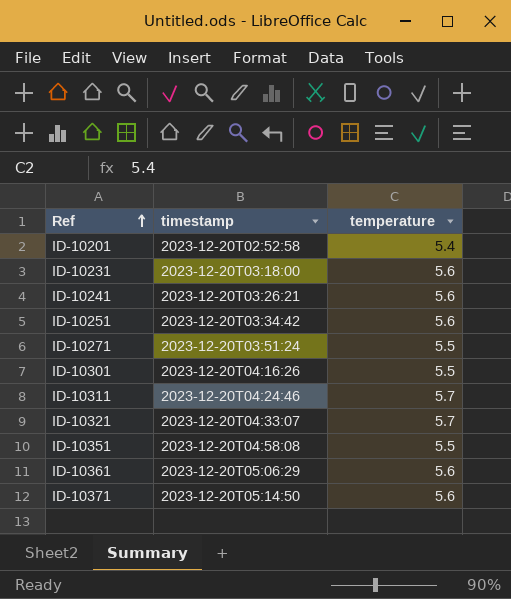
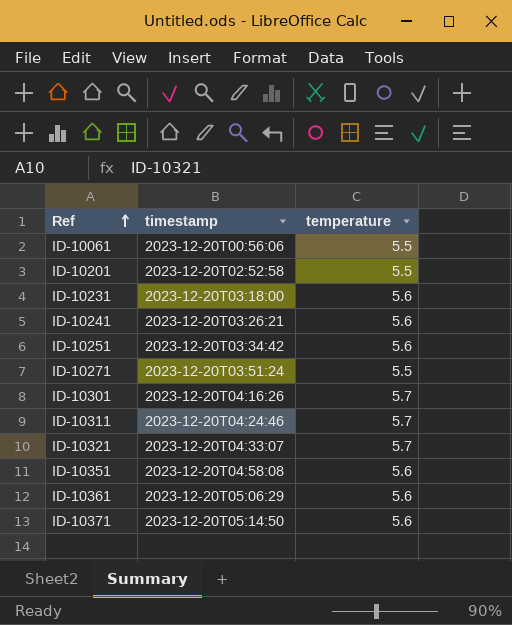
row ID-10061: none -> 2023-12-20T00:56:06 | 5.5
ID-10201 | temperature: 5.4 -> 5.5
ID-10301 | temperature: 5.5 -> 5.7
ID-10351 | temperature: 5.5 -> 5.6

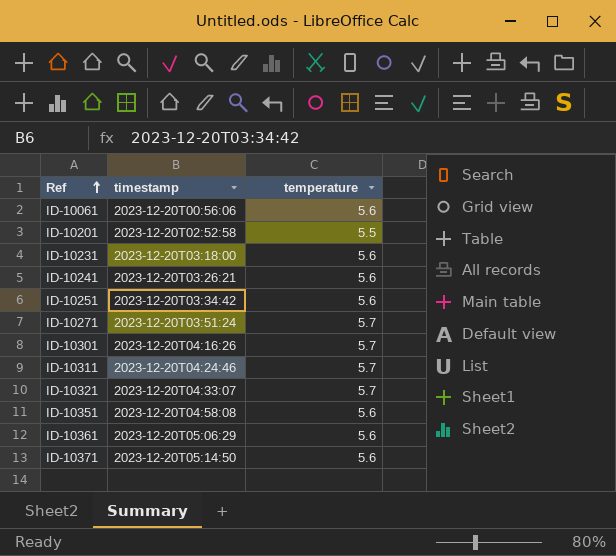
ID-10061 | temperature: 5.5 -> 5.6
ID-10271 | temperature: 5.5 -> 5.7

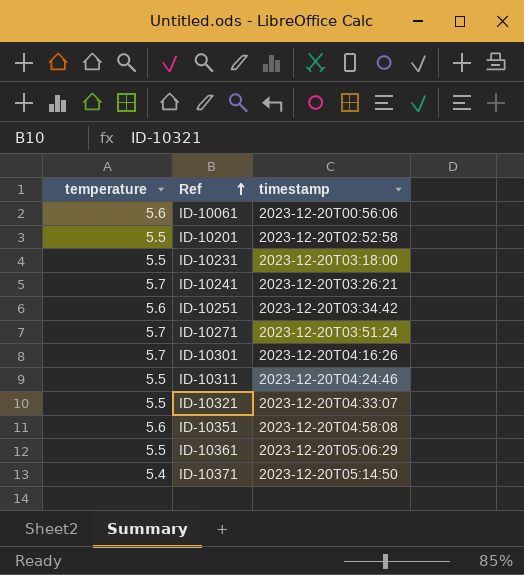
column temperature | position: 3 -> 1
ID-10231 | temperature: 5.6 -> 5.5
ID-10241 | temperature: 5.6 -> 5.7
ID-10311 | temperature: 5.7 -> 5.5
ID-10321 | temperature: 5.7 -> 5.5
ID-10361 | temperature: 5.6 -> 5.5
ID-10371 | temperature: 5.6 -> 5.4

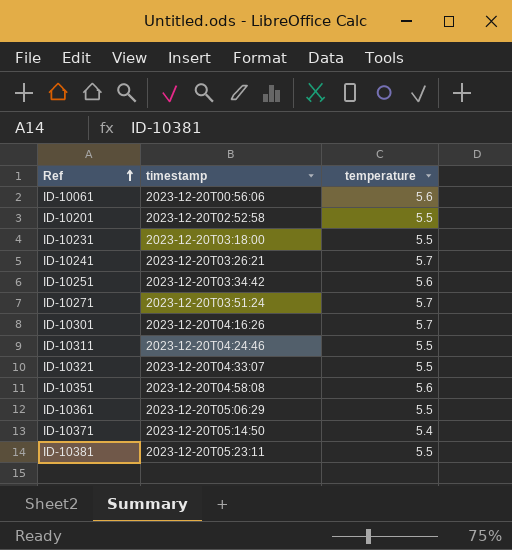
column temperature | position: 1 -> 3
row ID-10381: none -> 2023-12-20T05:23:11 | 5.5

